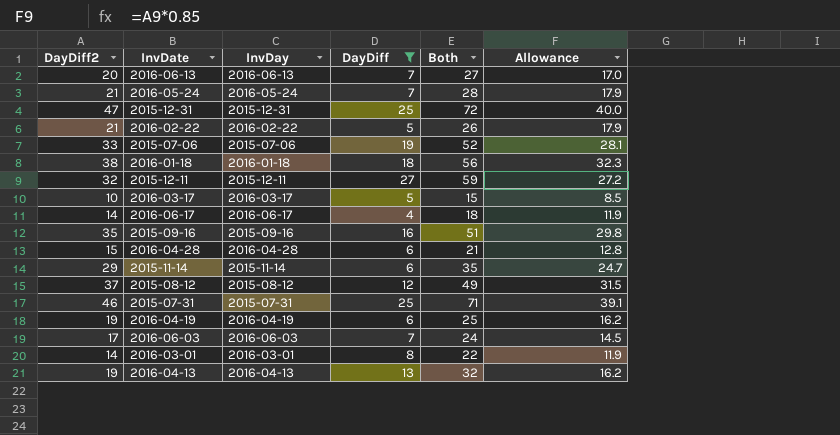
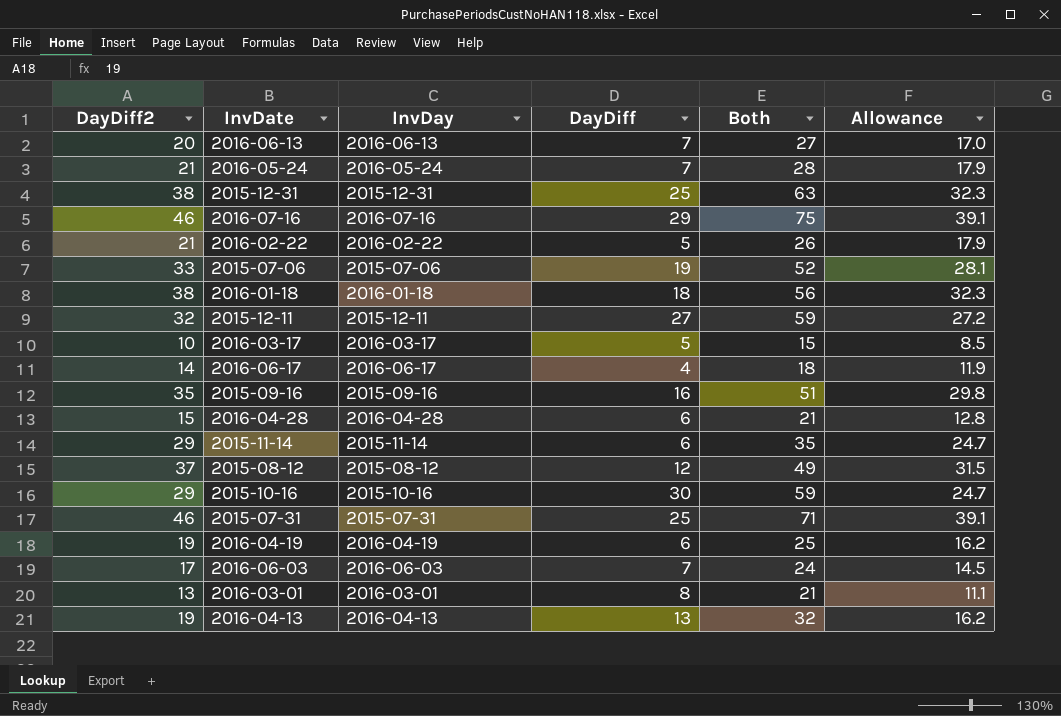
filter: DayDiff <= 27 -> none
2015-12-31 | DayDiff2: 47 -> 38
2015-12-31 | Both: 72 -> 63
2015-12-31 | Allowance: 40.0 -> 32.3
2016-03-01 | DayDiff2: 14 -> 13
2016-03-01 | Both: 22 -> 21
2016-03-01 | Allowance: 11.9 -> 11.1

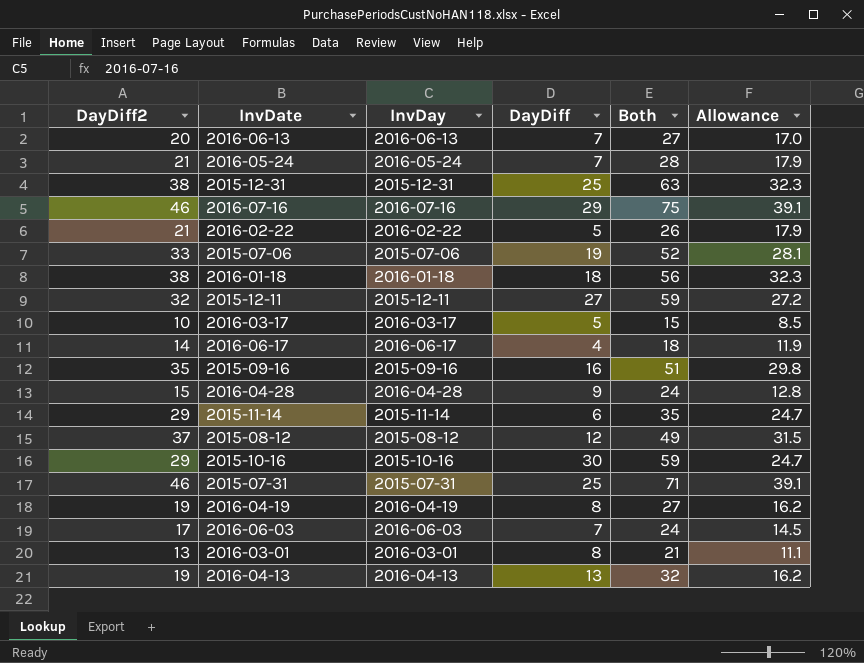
2016-04-28 | DayDiff: 6 -> 9
2016-04-28 | Both: 21 -> 24
2016-04-19 | DayDiff: 6 -> 8
2016-04-19 | Both: 25 -> 27

